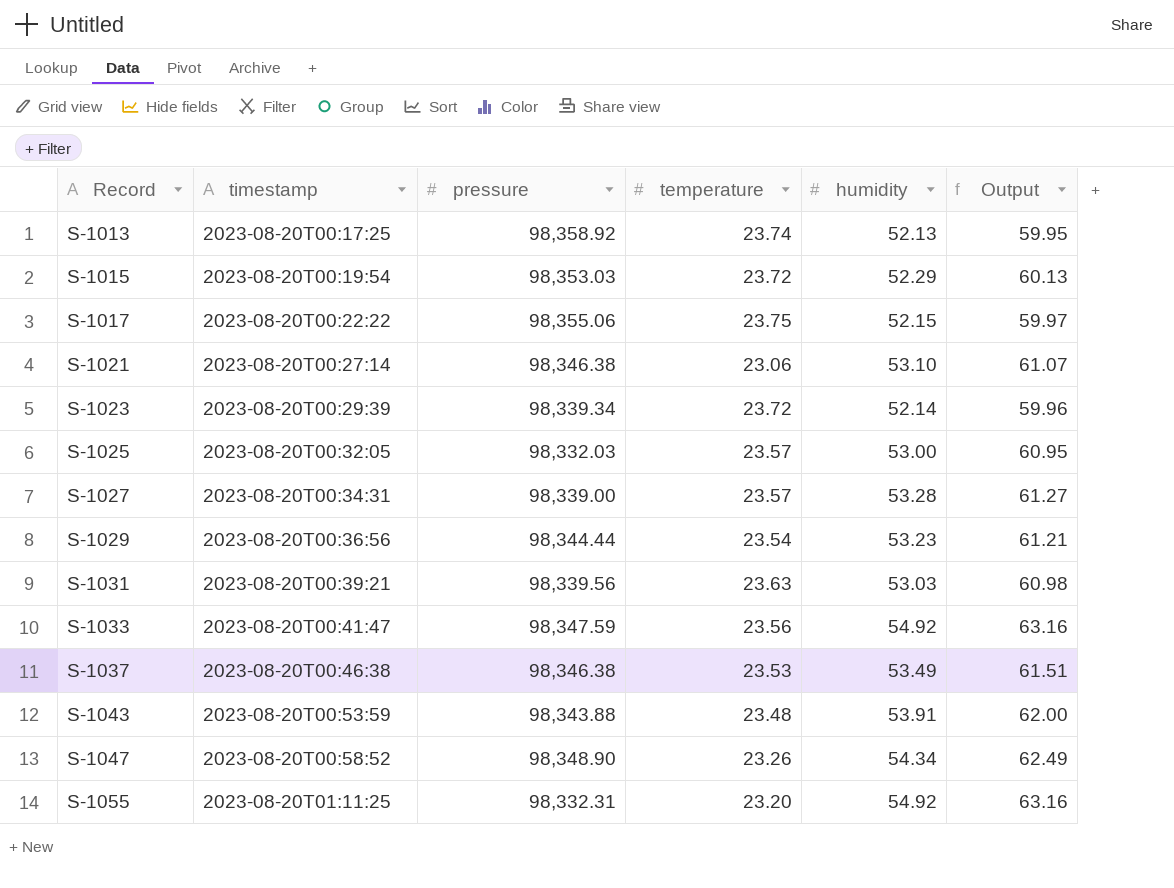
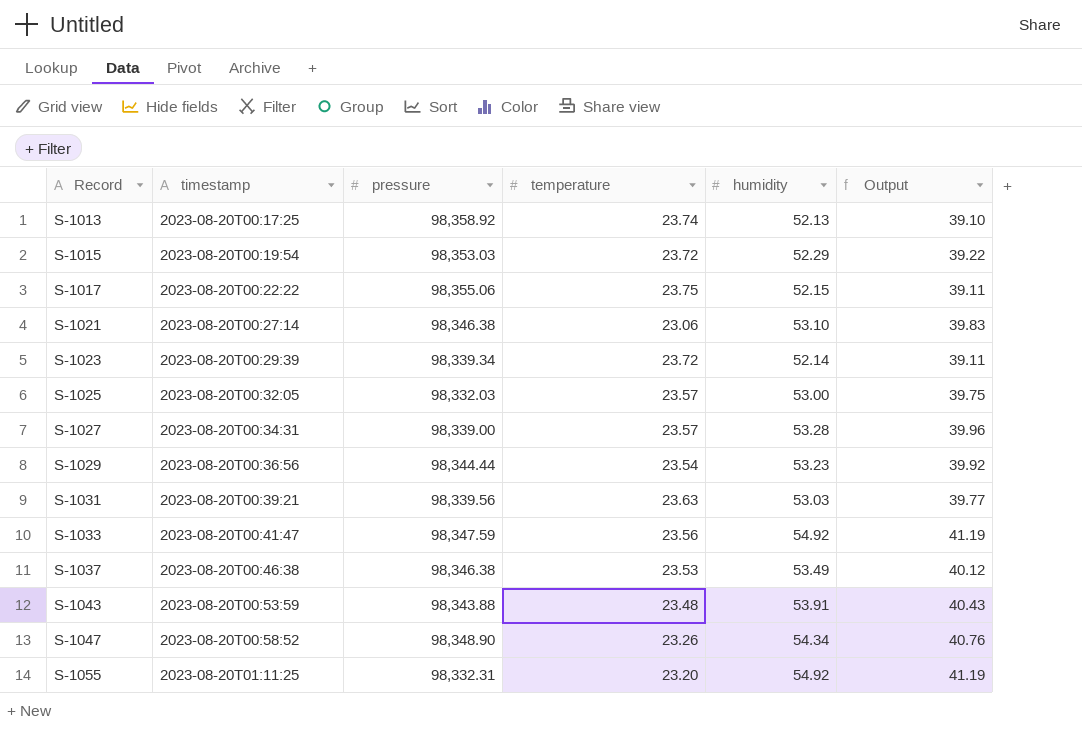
column Output | formula: [humidity] * 1.15 -> [humidity] * 0.75

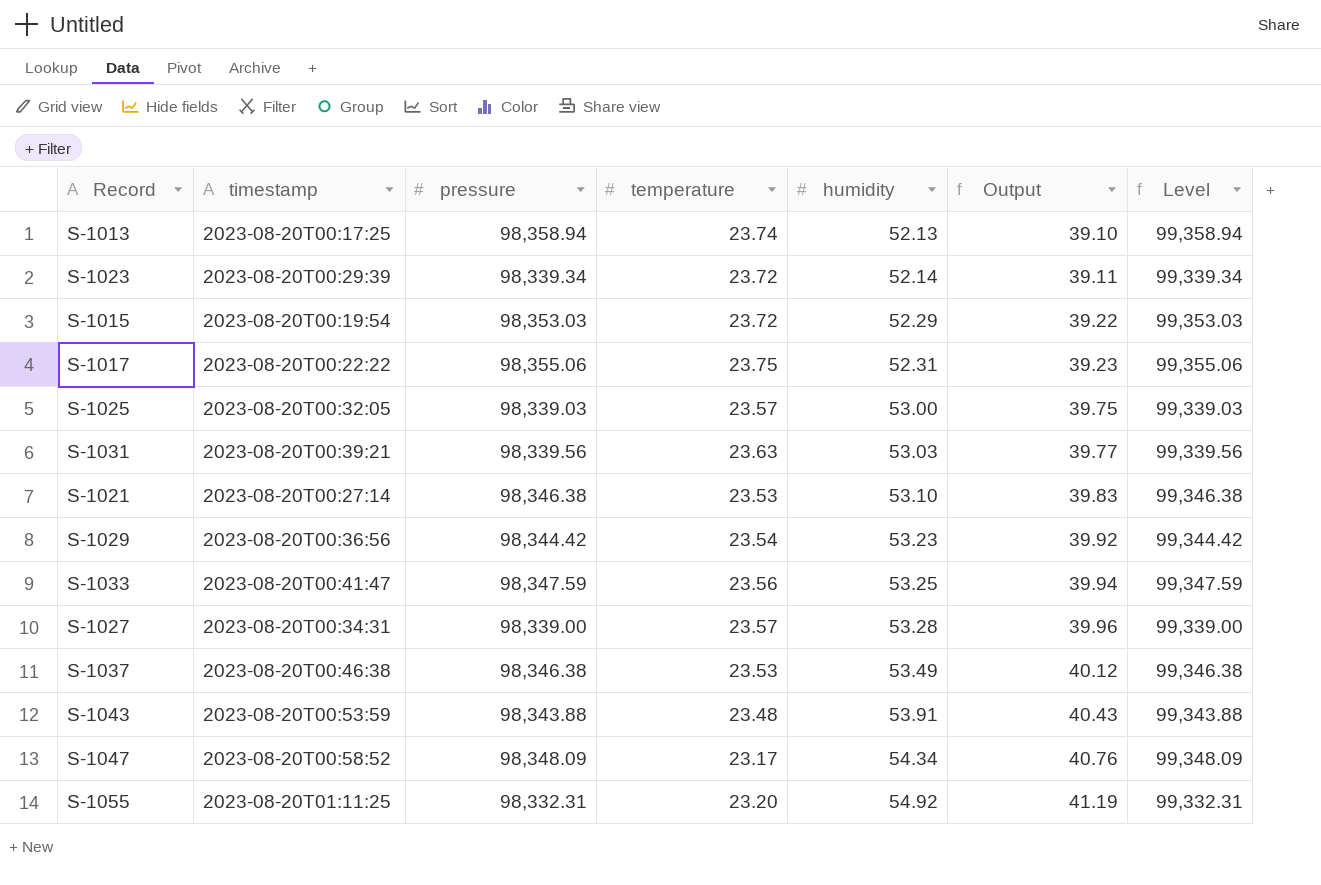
row order: Record ascending -> humidity ascending
column Level | formula: none -> [pressure] + 1000
S-1013 | pressure: 98,358.92 -> 98,358.94
S-1017 | humidity: 52.15 -> 52.31
S-1017 | Output: 39.11 -> 39.23
S-1025 | pressure: 98,332.03 -> 98,339.03
S-1021 | temperature: 23.06 -> 23.53
S-1029 | pressure: 98,344.44 -> 98,344.42
S-1033 | humidity: 54.92 -> 53.25
S-1033 | Output: 41.19 -> 39.94
S-1047 | pressure: 98,348.90 -> 98,348.09
S-1047 | temperature: 23.26 -> 23.17

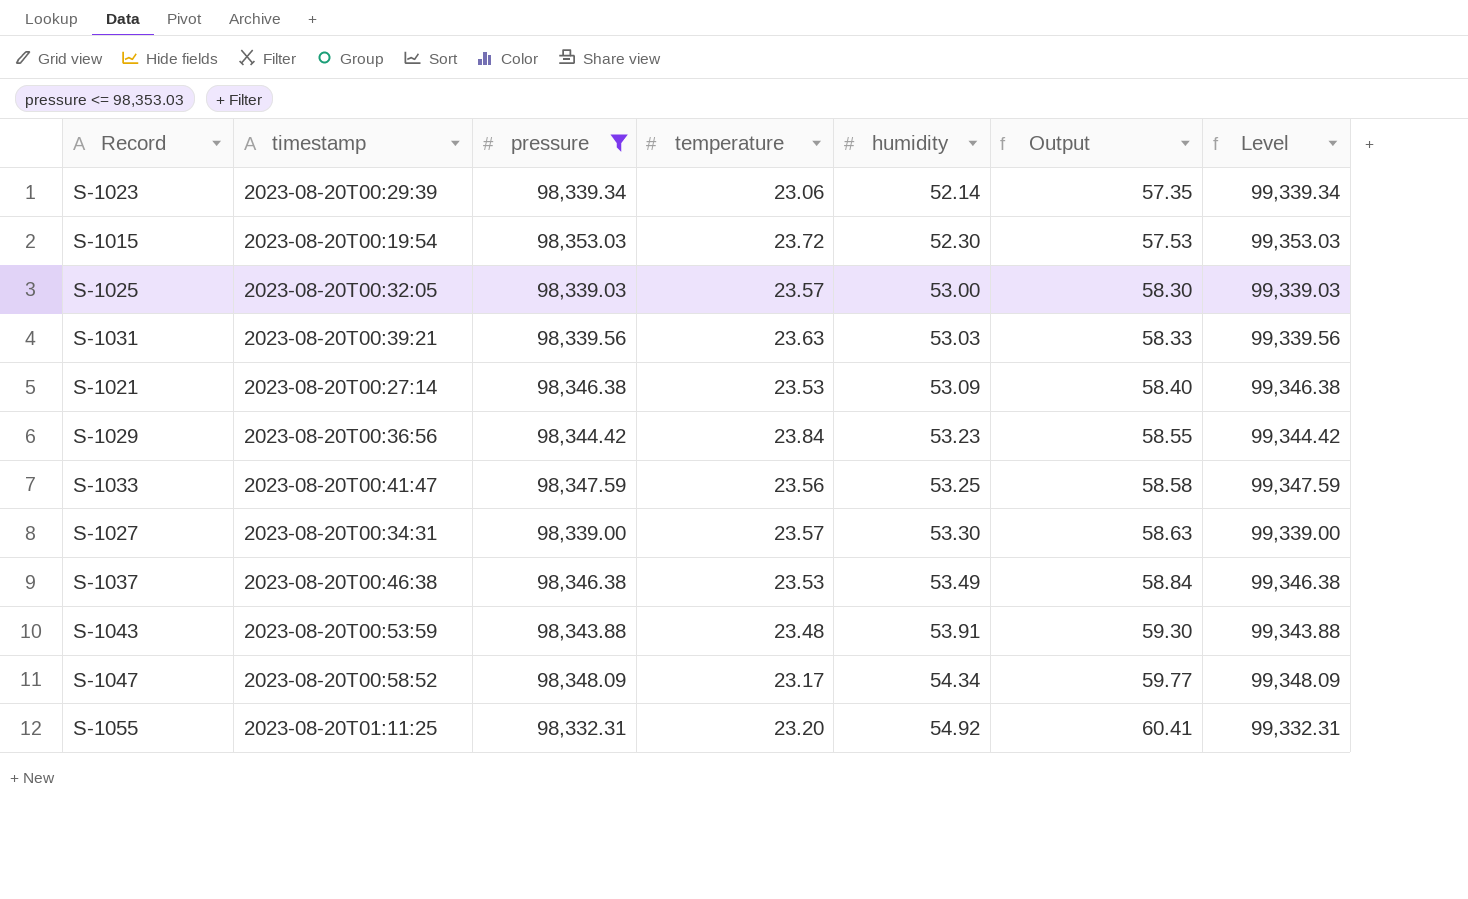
filter: none -> pressure <= 98,353.03
column Output | formula: [humidity] * 0.75 -> [humidity] * 1.1
S-1023 | temperature: 23.72 -> 23.06
S-1015 | humidity: 52.29 -> 52.30
S-1021 | humidity: 53.10 -> 53.09
S-1029 | temperature: 23.54 -> 23.84
S-1027 | humidity: 53.28 -> 53.30

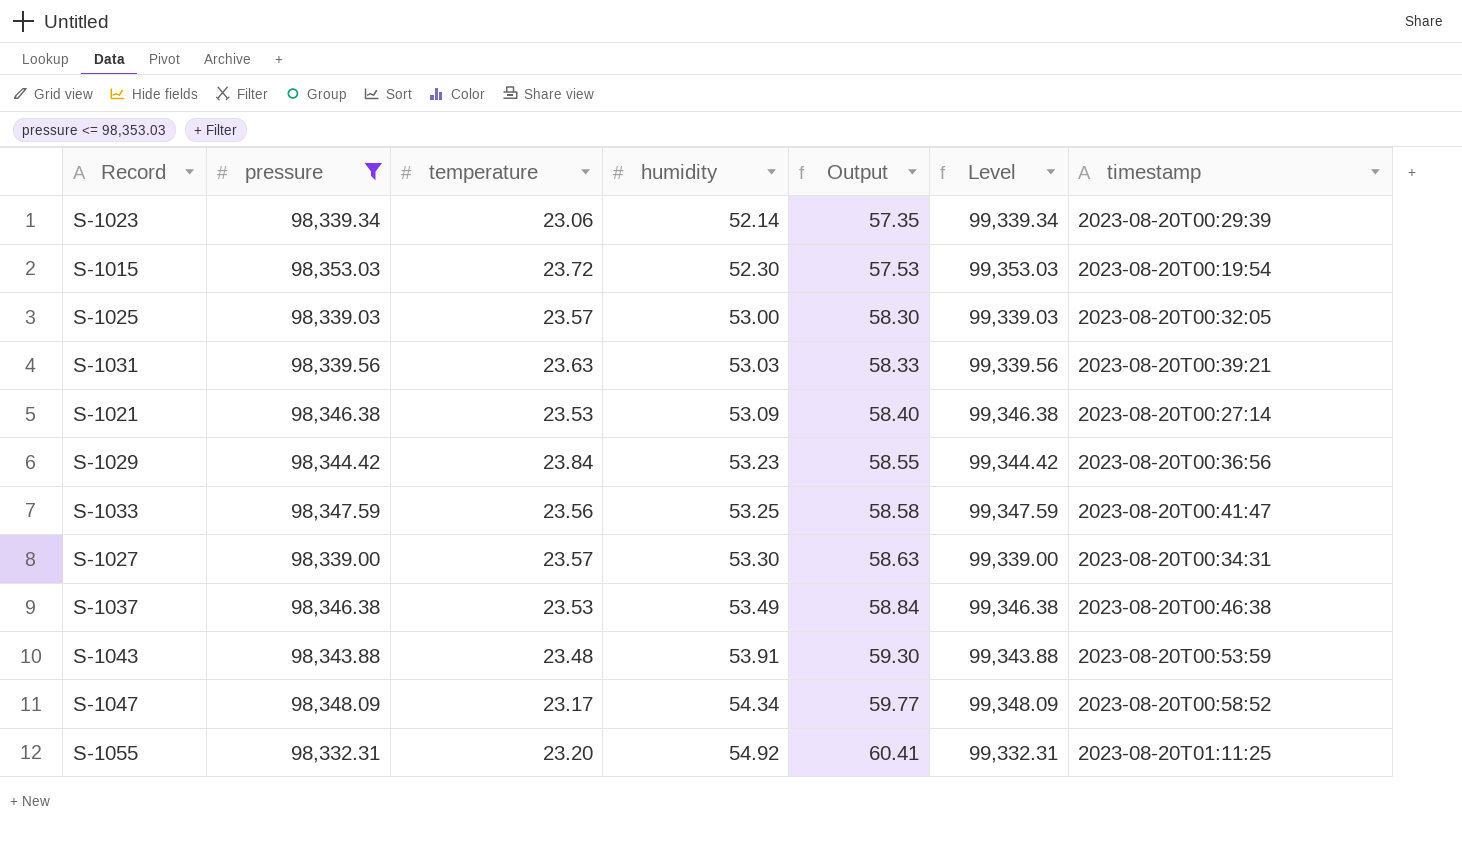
column timestamp | position: 2 -> 7

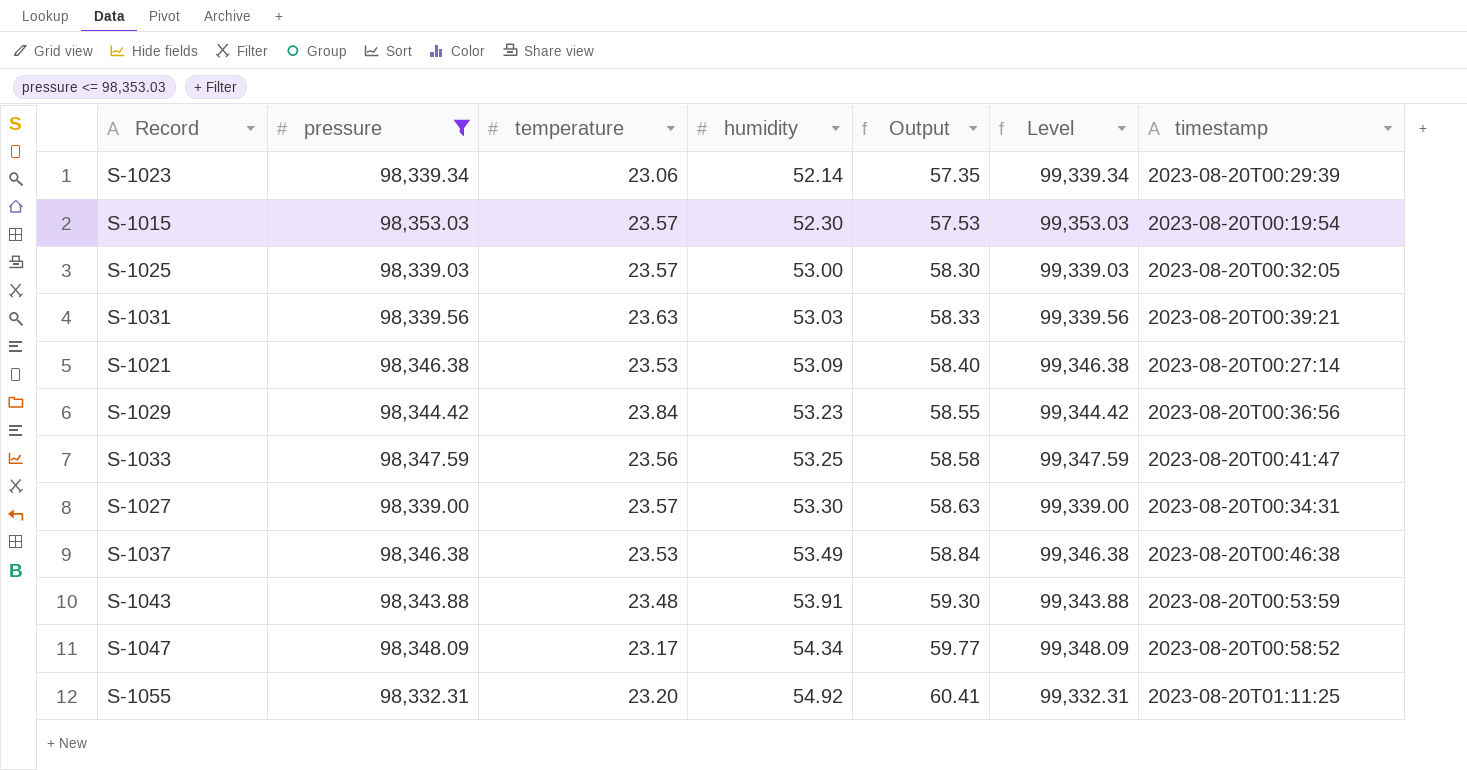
S-1015 | temperature: 23.72 -> 23.57

